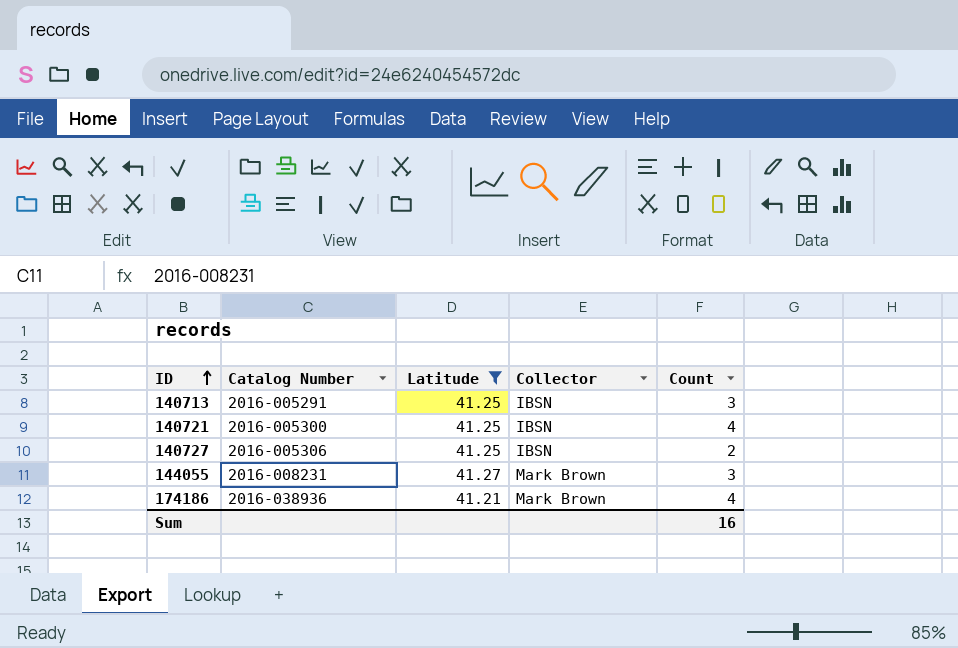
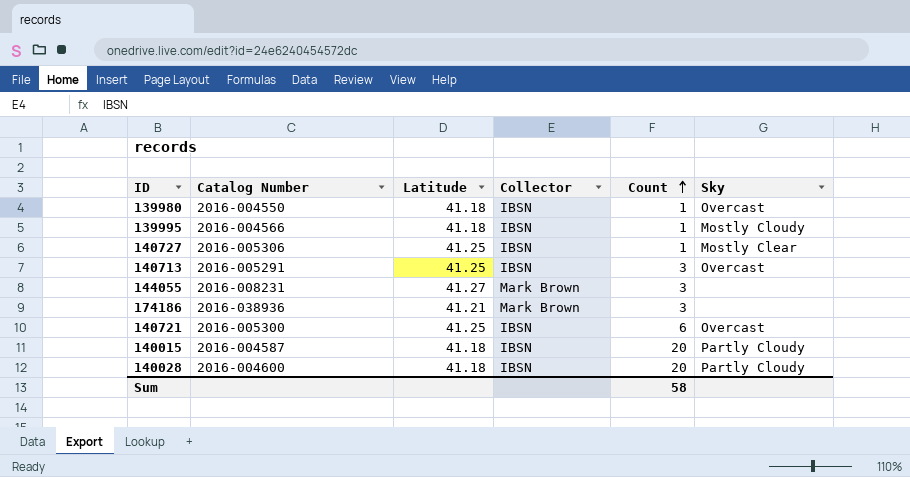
filter: Latitude != 41.18 -> none
row order: ID ascending -> Count ascending
column Sky | position: none -> 6
140727 | Count: 2 -> 1
174186 | Count: 4 -> 3
140721 | Count: 4 -> 6
Sum | Count: 16 -> 58

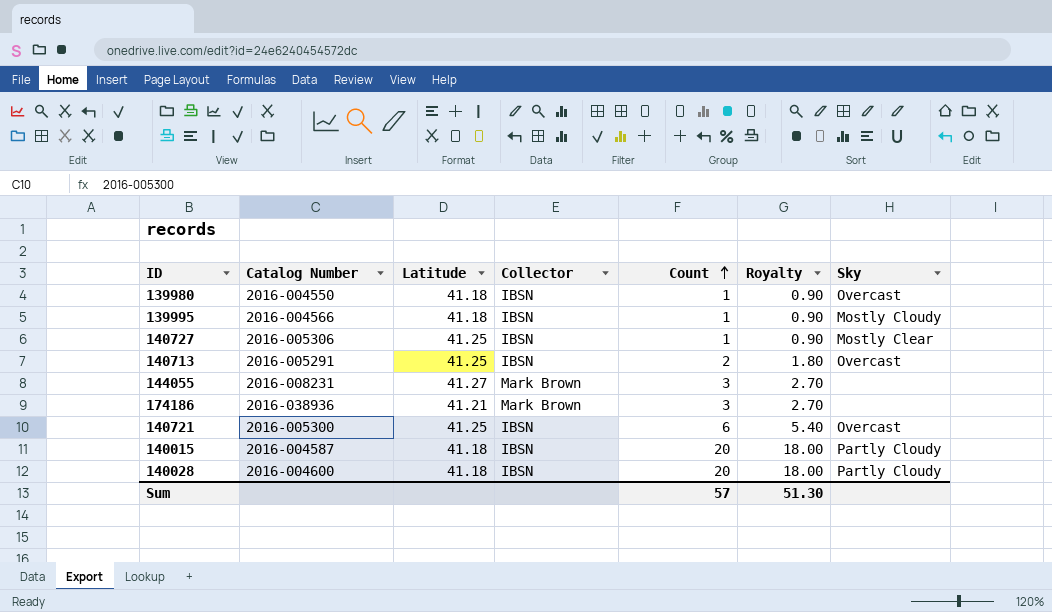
column Royalty | formula: none -> [Count] * 0.9
140713 | Count: 3 -> 2
Sum | Count: 58 -> 57

